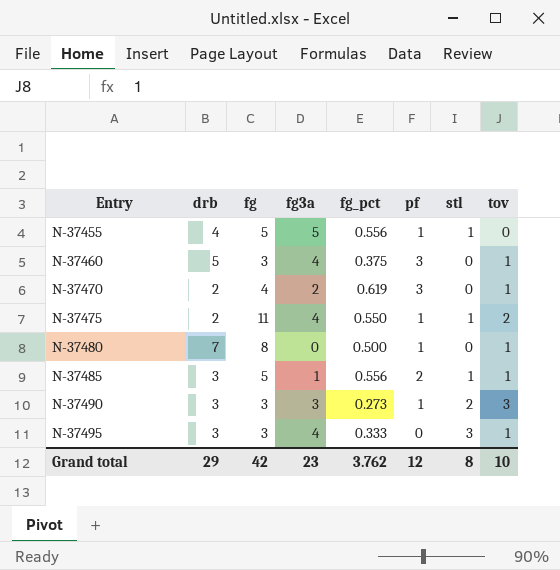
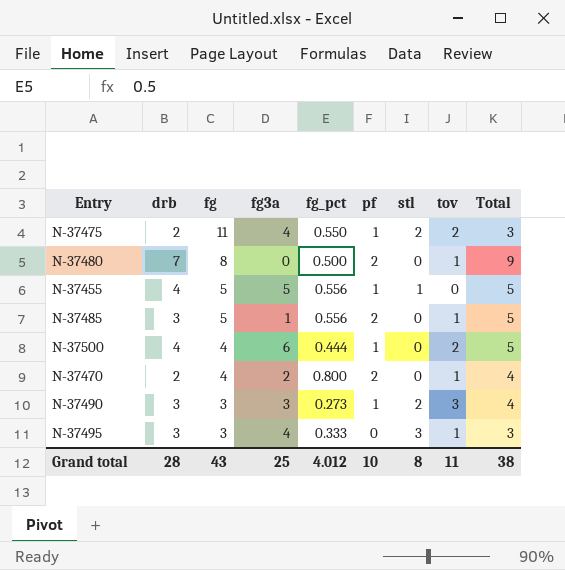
row order: Entry ascending -> fg descending
column Total | formula: none -> [drb] + [pf]
row N-37460: 5 | 3 | 4 | 0.375 | 3 | 0 | 1 -> none
N-37475 | stl: 1 -> 2
N-37480 | pf: 1 -> 2
N-37485 | stl: 1 -> 0
row N-37500: none -> 4 | 4 | 6 | 0.444 | 1 | 0 | 2 | 5
N-37470 | fg_pct: 0.619 -> 0.800
N-37470 | pf: 3 -> 2
Grand total | drb: 29 -> 28
Grand total | fg: 42 -> 43
Grand total | fg3a: 23 -> 25
Grand total | fg_pct: 3.762 -> 4.012
Grand total | pf: 12 -> 10
Grand total | tov: 10 -> 11

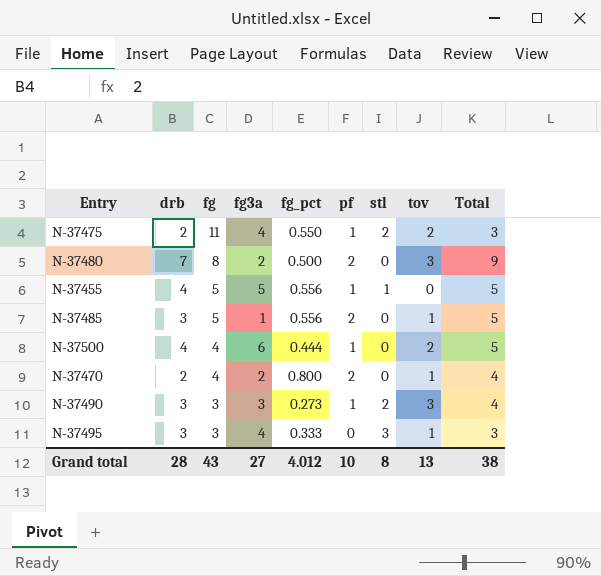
N-37480 | fg3a: 0 -> 2
N-37480 | tov: 1 -> 3
Grand total | fg3a: 25 -> 27
Grand total | tov: 11 -> 13

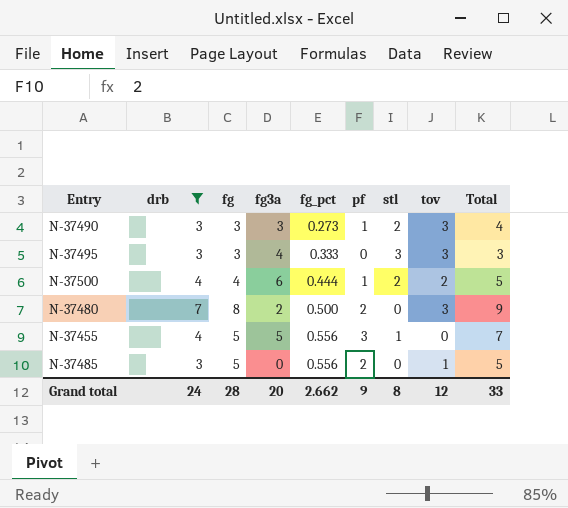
filter: none -> drb != 2
row order: fg descending -> fg_pct ascending
N-37495 | tov: 1 -> 3
N-37500 | stl: 0 -> 2
N-37455 | pf: 1 -> 3
N-37455 | Total: 5 -> 7
N-37485 | fg3a: 1 -> 0
Grand total | drb: 28 -> 24
Grand total | fg: 43 -> 28
Grand total | fg3a: 27 -> 20
Grand total | fg_pct: 4.012 -> 2.662
Grand total | pf: 10 -> 9
Grand total | tov: 13 -> 12
Grand total | Total: 38 -> 33

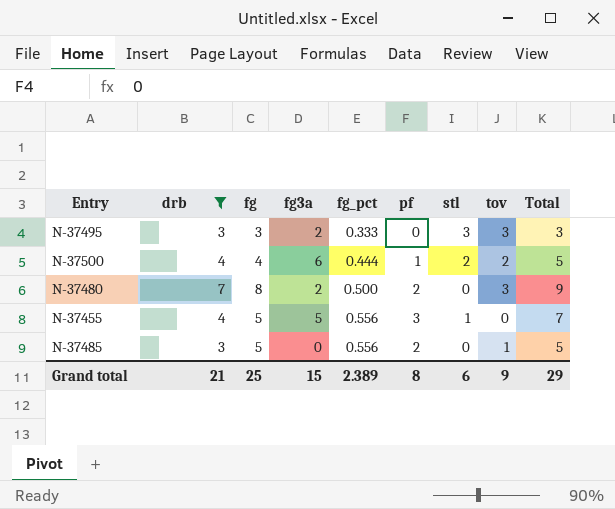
row N-37490: 3 | 3 | 3 | 0.273 | 1 | 2 | 3 | 4 -> none
N-37495 | fg3a: 4 -> 2
Grand total | drb: 24 -> 21
Grand total | fg: 28 -> 25
Grand total | fg3a: 20 -> 15
Grand total | fg_pct: 2.662 -> 2.389
Grand total | pf: 9 -> 8
Grand total | stl: 8 -> 6
Grand total | tov: 12 -> 9
Grand total | Total: 33 -> 29

